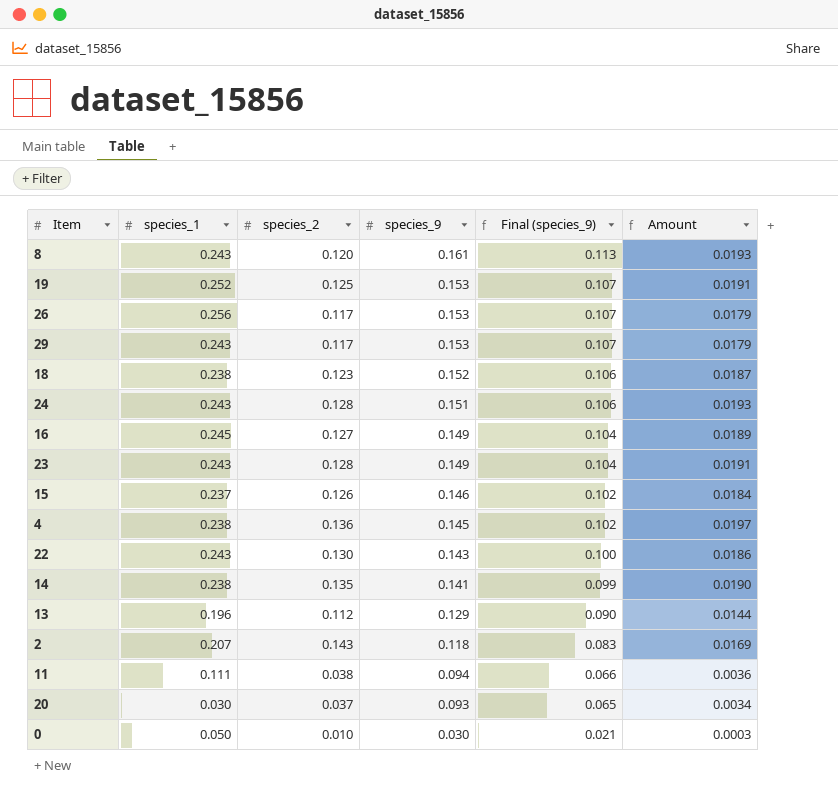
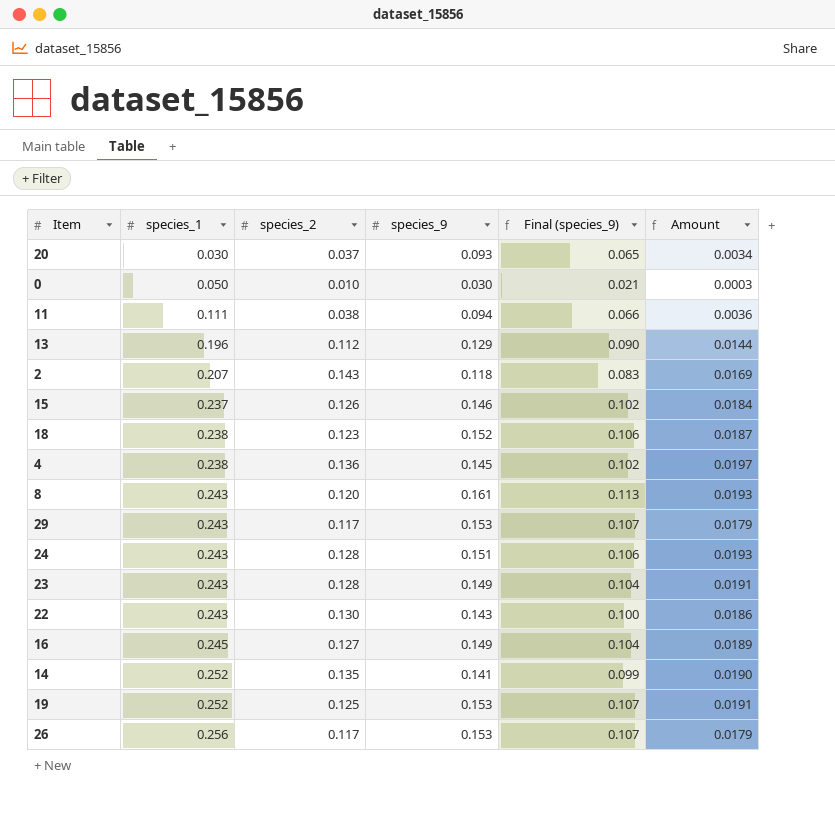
row order: species_9 descending -> species_1 ascending
14 | species_1: 0.238 -> 0.252

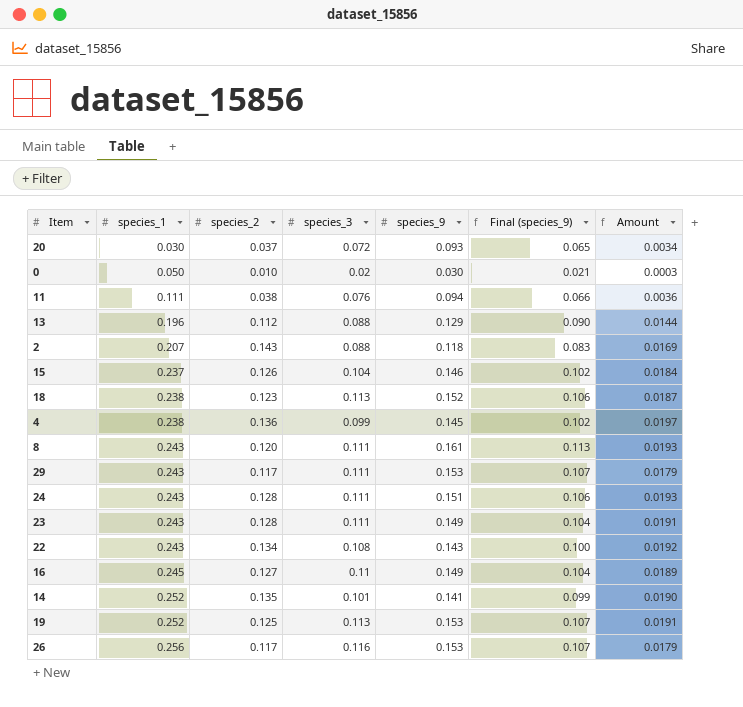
column species_3 | position: none -> 4
22 | species_2: 0.130 -> 0.134
22 | Amount: 0.0186 -> 0.0192

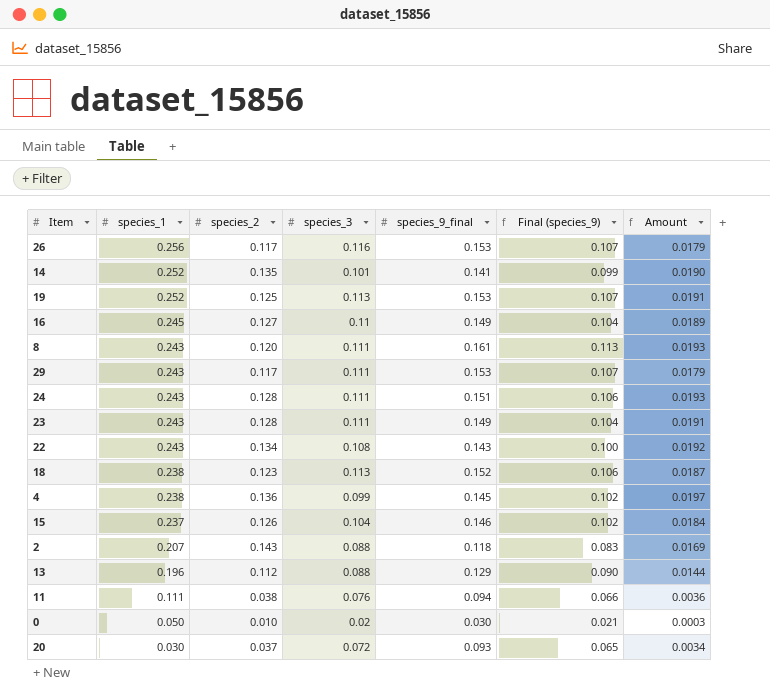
row order: species_1 ascending -> species_1 descending
column name: species_9 -> species_9_final

